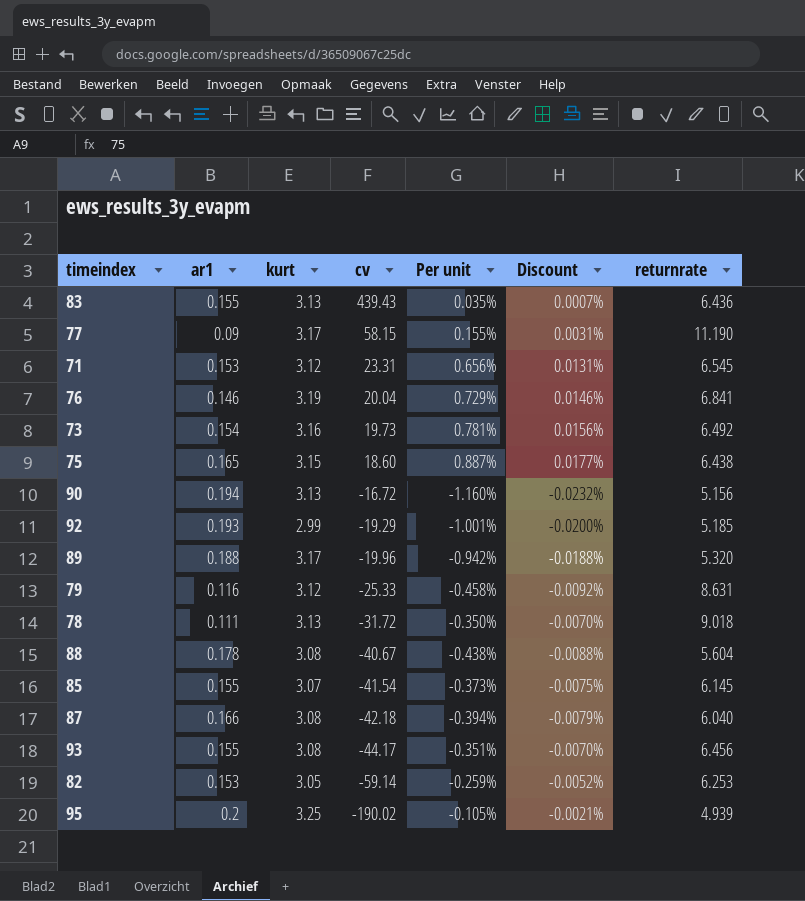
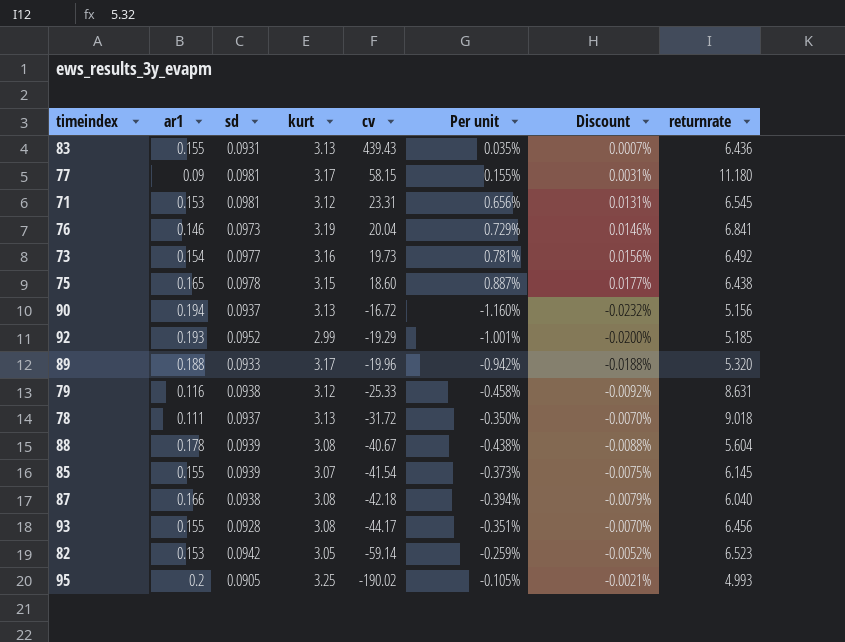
column sd | position: none -> 3
77 | returnrate: 11.190 -> 11.180
82 | returnrate: 6.253 -> 6.523
95 | returnrate: 4.939 -> 4.993

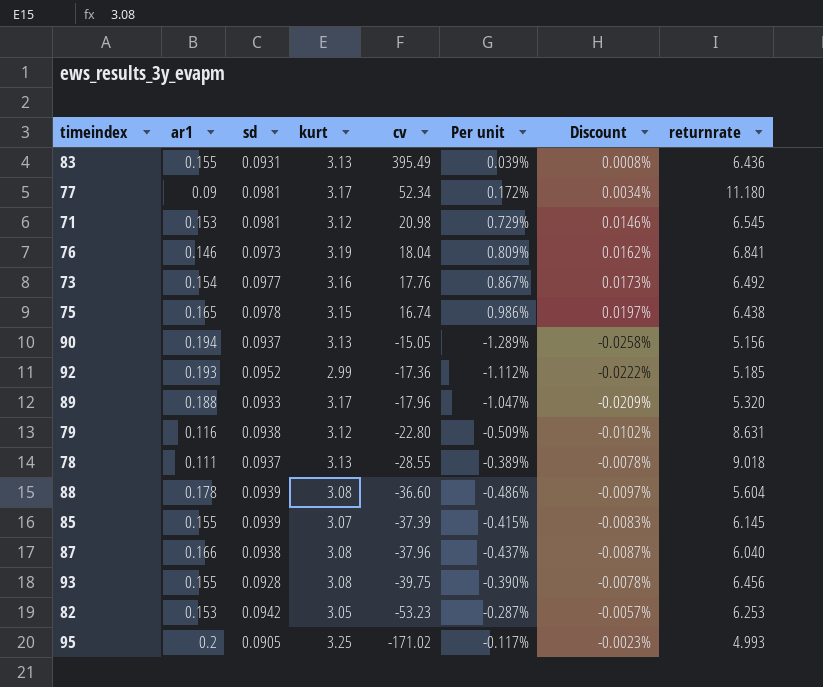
83 | cv: 439.43 -> 395.49
83 | Per unit: 0.035% -> 0.039%
83 | Discount: 0.0007% -> 0.0008%
77 | cv: 58.15 -> 52.34
77 | Per unit: 0.155% -> 0.172%
77 | Discount: 0.0031% -> 0.0034%
71 | cv: 23.31 -> 20.98
71 | Per unit: 0.656% -> 0.729%
71 | Discount: 0.0131% -> 0.0146%
76 | cv: 20.04 -> 18.04
76 | Per unit: 0.729% -> 0.809%
76 | Discount: 0.0146% -> 0.0162%
73 | cv: 19.73 -> 17.76
73 | Per unit: 0.781% -> 0.867%
73 | Discount: 0.0156% -> 0.0173%
75 | cv: 18.60 -> 16.74
75 | Per unit: 0.887% -> 0.986%
75 | Discount: 0.0177% -> 0.0197%
90 | cv: -16.72 -> -15.05
90 | Per unit: -1.160% -> -1.289%
90 | Discount: -0.0232% -> -0.0258%
92 | cv: -19.29 -> -17.36
92 | Per unit: -1.001% -> -1.112%
92 | Discount: -0.0200% -> -0.0222%
89 | cv: -19.96 -> -17.96
89 | Per unit: -0.942% -> -1.047%
89 | Discount: -0.0188% -> -0.0209%
79 | cv: -25.33 -> -22.80
79 | Per unit: -0.458% -> -0.509%
79 | Discount: -0.0092% -> -0.0102%
78 | cv: -31.72 -> -28.55
78 | Per unit: -0.350% -> -0.389%
78 | Discount: -0.0070% -> -0.0078%
88 | cv: -40.67 -> -36.60
88 | Per unit: -0.438% -> -0.486%
88 | Discount: -0.0088% -> -0.0097%
85 | cv: -41.54 -> -37.39
85 | Per unit: -0.373% -> -0.415%
85 | Discount: -0.0075% -> -0.0083%
87 | cv: -42.18 -> -37.96
87 | Per unit: -0.394% -> -0.437%
87 | Discount: -0.0079% -> -0.0087%
93 | cv: -44.17 -> -39.75
93 | Per unit: -0.351% -> -0.390%
93 | Discount: -0.0070% -> -0.0078%
82 | cv: -59.14 -> -53.23
82 | Per unit: -0.259% -> -0.287%
82 | Discount: -0.0052% -> -0.0057%
82 | returnrate: 6.523 -> 6.253
95 | cv: -190.02 -> -171.02
95 | Per unit: -0.105% -> -0.117%
95 | Discount: -0.0021% -> -0.0023%

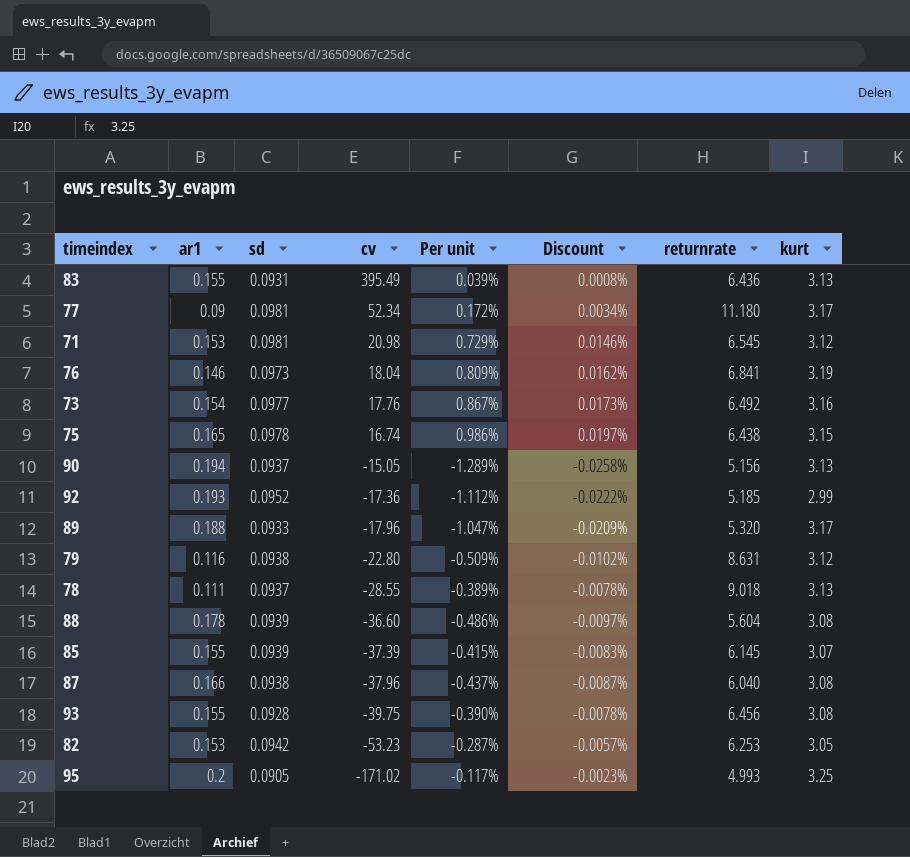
column kurt | position: 4 -> 8

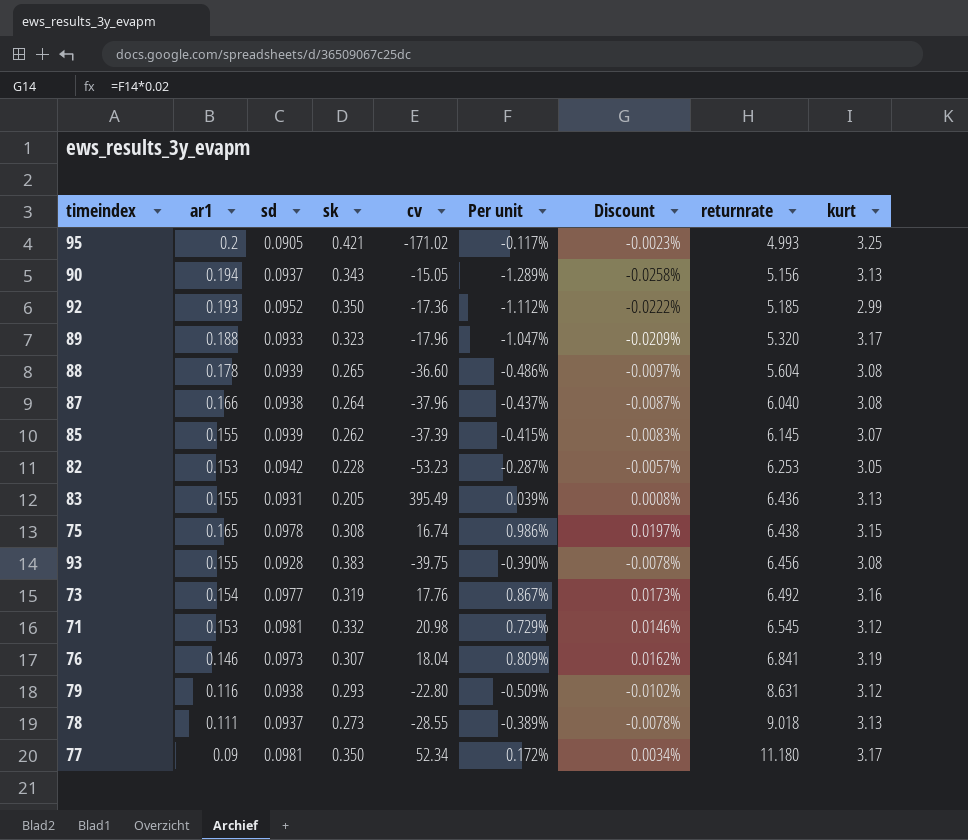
row order: cv descending -> returnrate ascending
column sk | position: none -> 4

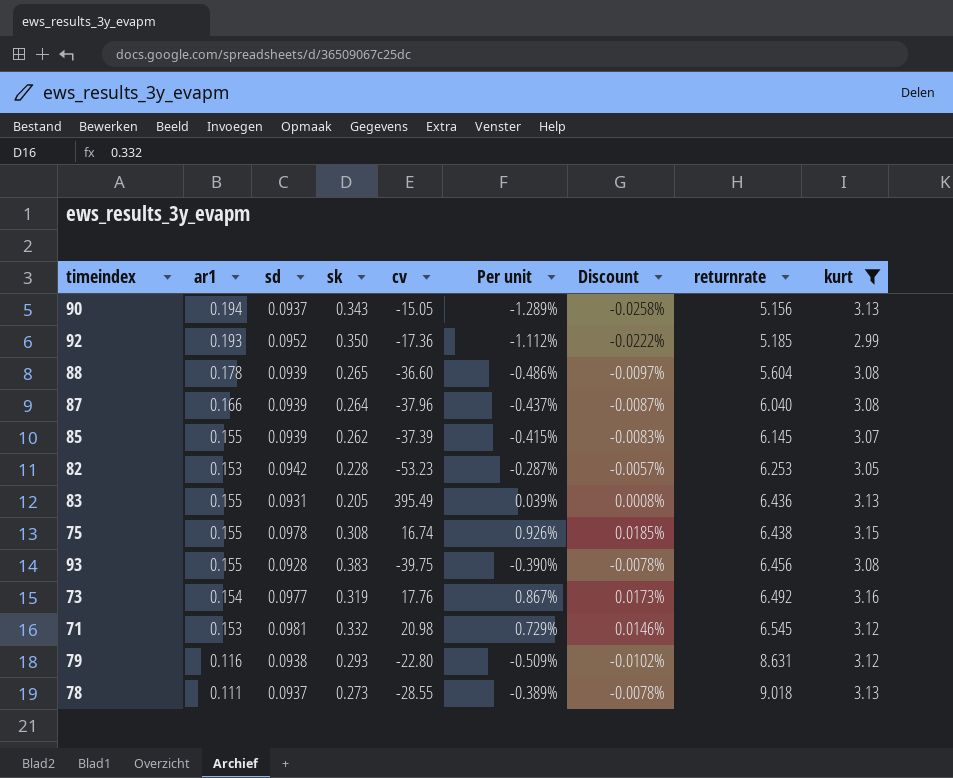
filter: none -> kurt <= 3.16
87 | sd: 0.0938 -> 0.0939
75 | ar1: 0.165 -> 0.155
75 | Per unit: 0.986% -> 0.926%
75 | Discount: 0.0197% -> 0.0185%

